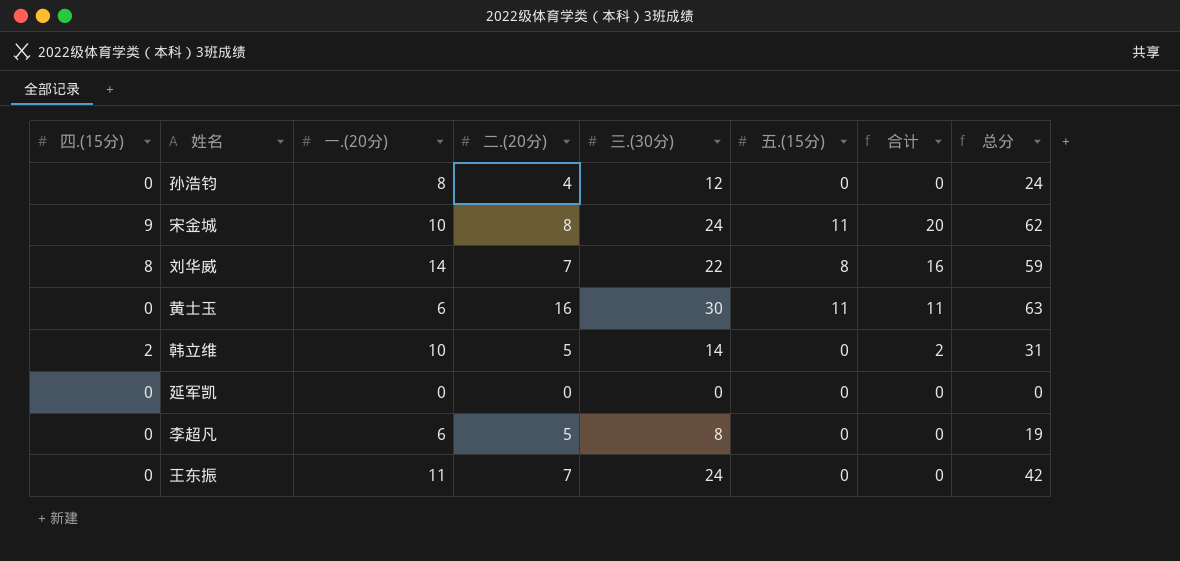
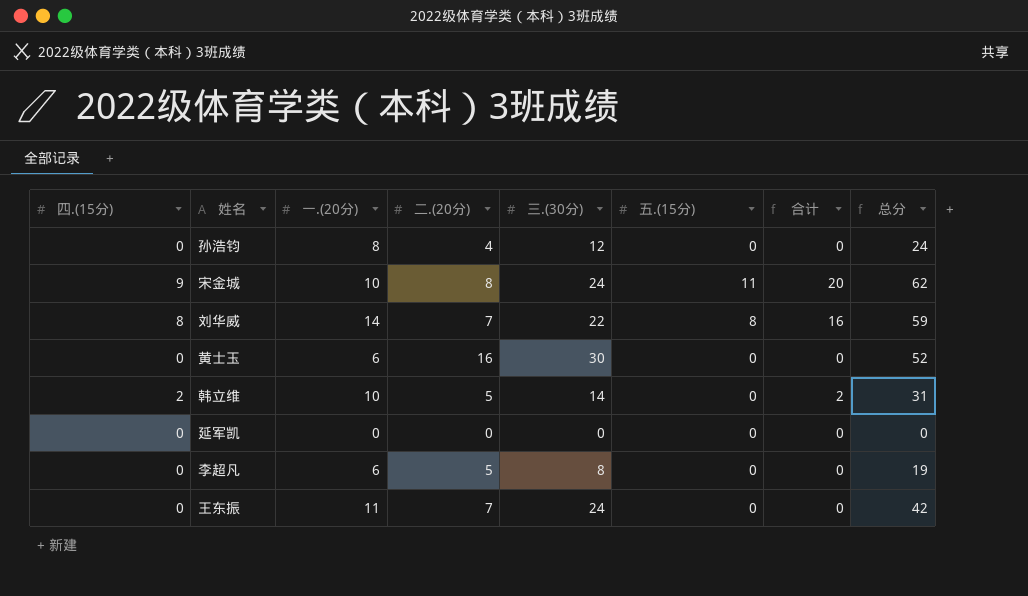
黄士玉 | 五.(15分): 11 -> 0
黄士玉 | 合计: 11 -> 0
黄士玉 | 总分: 63 -> 52

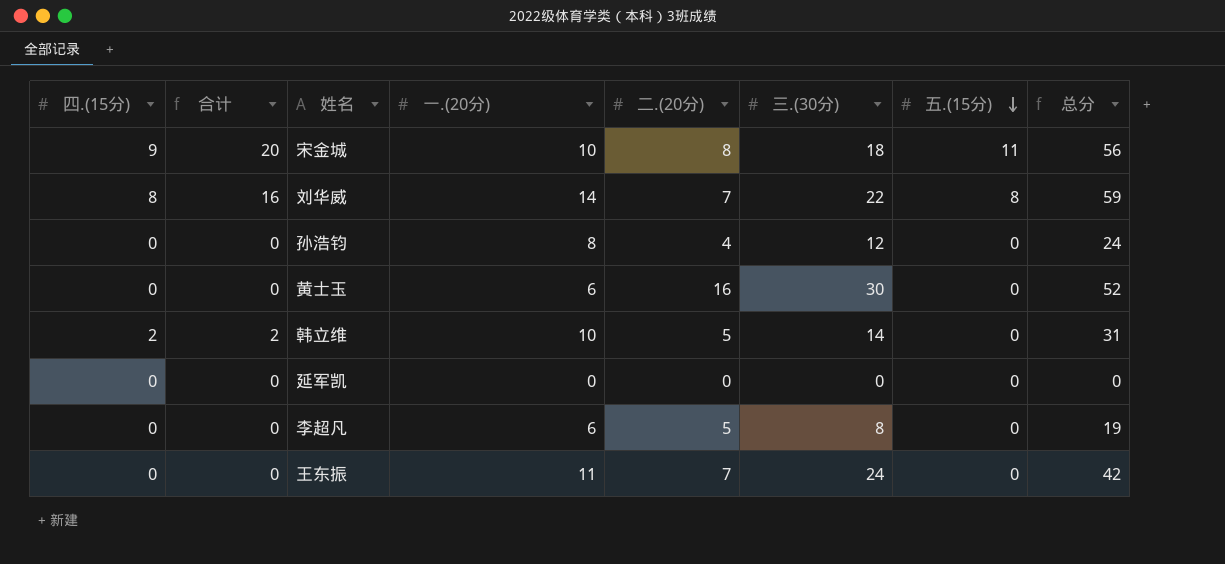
row order: none -> 五.(15分) descending
column 合计 | position: 7 -> 2
宋金城 | 三.(30分): 24 -> 18
宋金城 | 总分: 62 -> 56

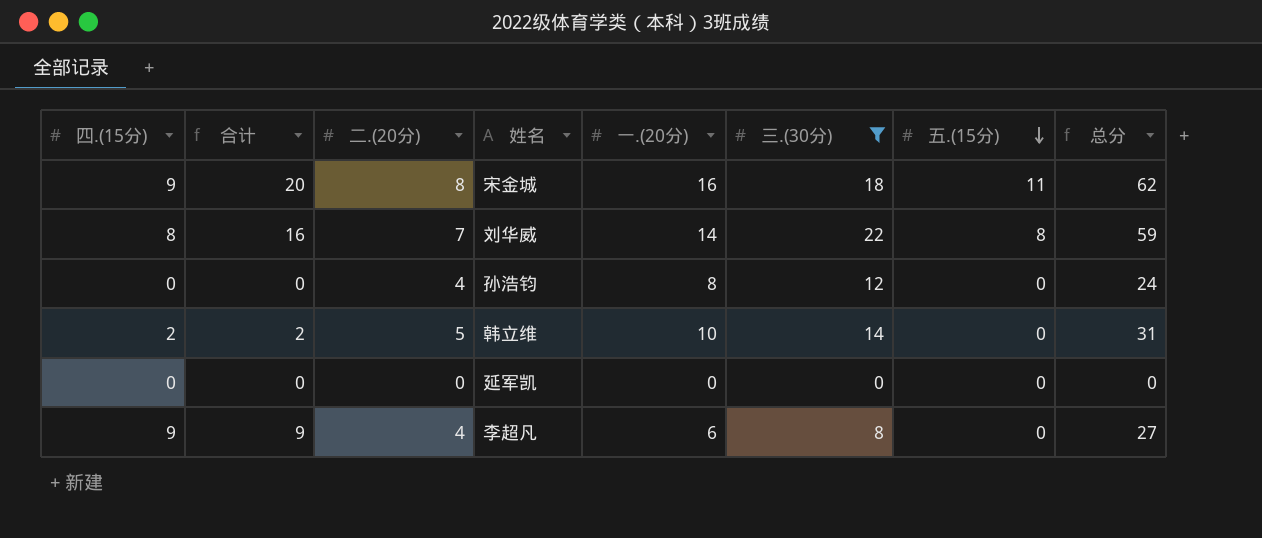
filter: none -> 三.(30分) <= 22
column 二.(20分) | position: 5 -> 3
宋金城 | 一.(20分): 10 -> 16
宋金城 | 总分: 56 -> 62
李超凡 | 四.(15分): 0 -> 9
李超凡 | 合计: 0 -> 9
李超凡 | 二.(20分): 5 -> 4
李超凡 | 总分: 19 -> 27

